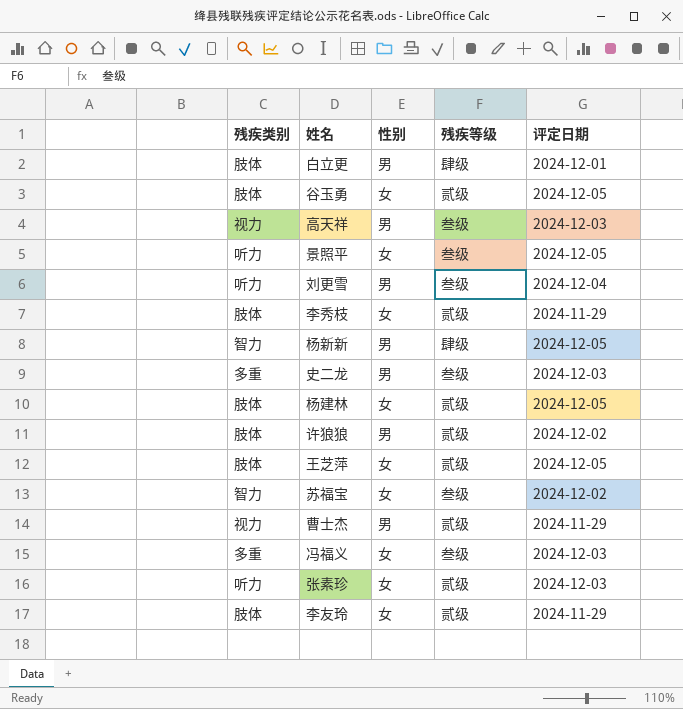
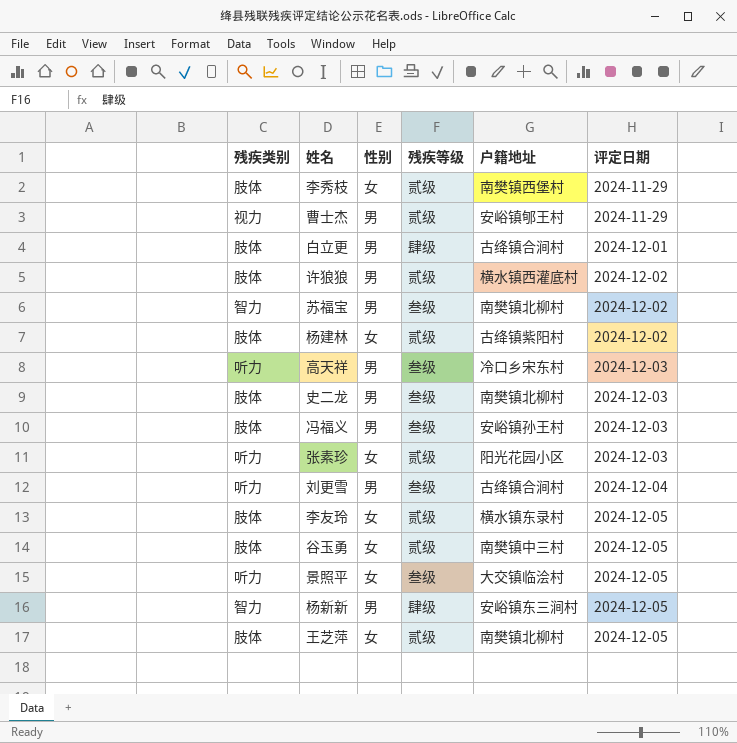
row order: none -> 评定日期 ascending
column 户籍地址 | position: none -> 5
苏福宝 | 性别: 女 -> 男
杨建林 | 评定日期: 2024-12-05 -> 2024-12-02
高天祥 | 残疾类别: 视力 -> 听力
史二龙 | 残疾类别: 多重 -> 肢体
冯福义 | 残疾类别: 多重 -> 肢体
冯福义 | 性别: 女 -> 男
李友玲 | 评定日期: 2024-11-29 -> 2024-12-05

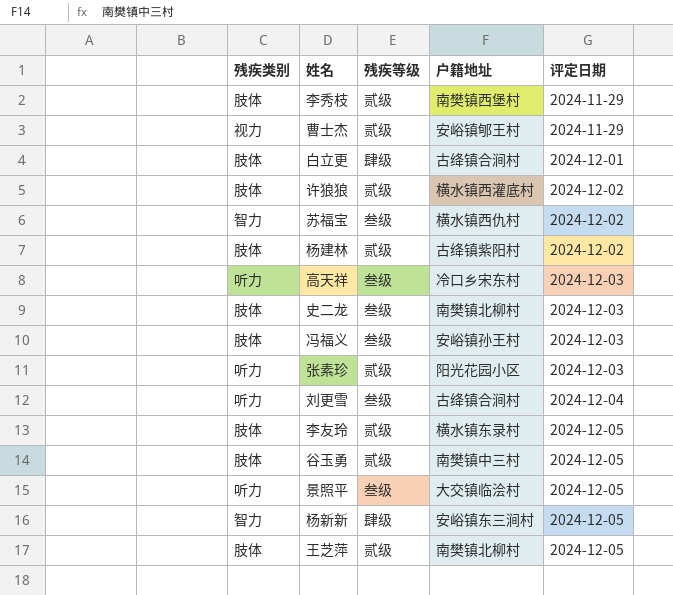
column 性别 | position: 3 -> none
苏福宝 | 户籍地址: 南樊镇北柳村 -> 横水镇西仇村

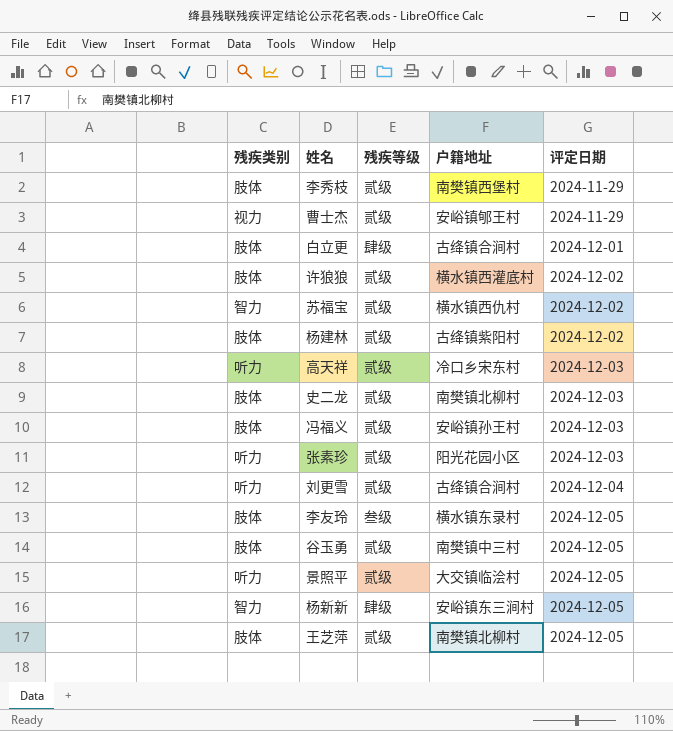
苏福宝 | 残疾等级: 叁级 -> 贰级
高天祥 | 残疾等级: 叁级 -> 贰级
史二龙 | 残疾等级: 叁级 -> 贰级
冯福义 | 残疾等级: 叁级 -> 贰级
刘更雪 | 残疾等级: 叁级 -> 贰级
李友玲 | 残疾等级: 贰级 -> 叁级
景照平 | 残疾等级: 叁级 -> 贰级

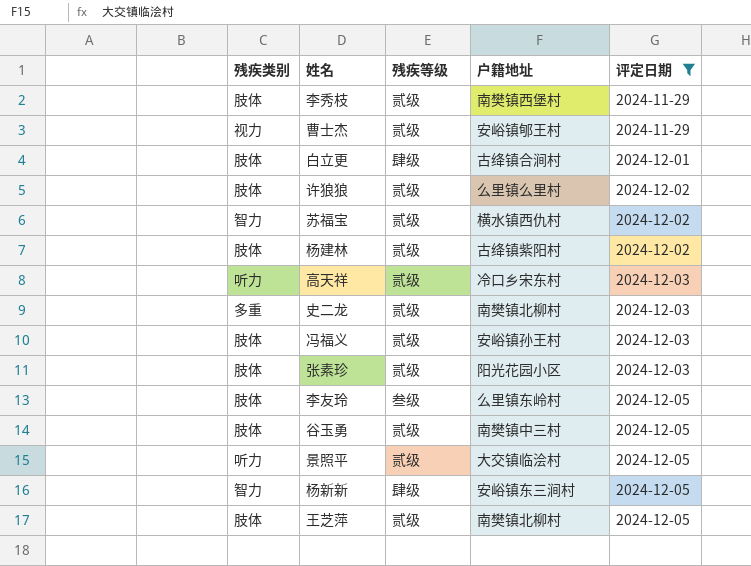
filter: none -> 评定日期 != 2024-12-04
许狼狼 | 户籍地址: 横水镇西灌底村 -> 么里镇么里村
史二龙 | 残疾类别: 肢体 -> 多重
张素珍 | 残疾类别: 听力 -> 肢体
李友玲 | 户籍地址: 横水镇东录村 -> 么里镇东岭村

